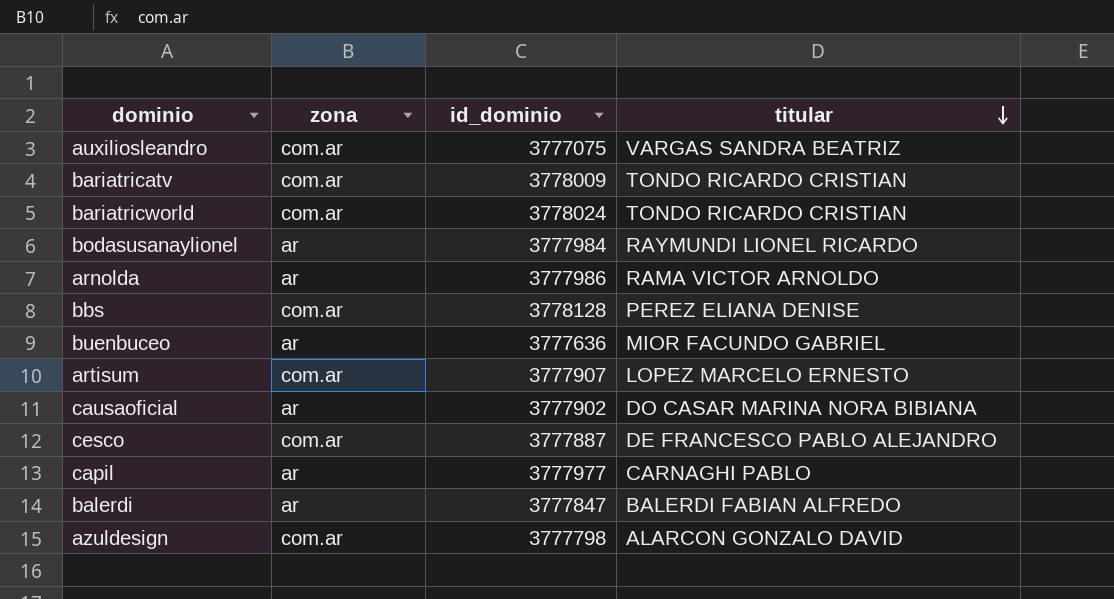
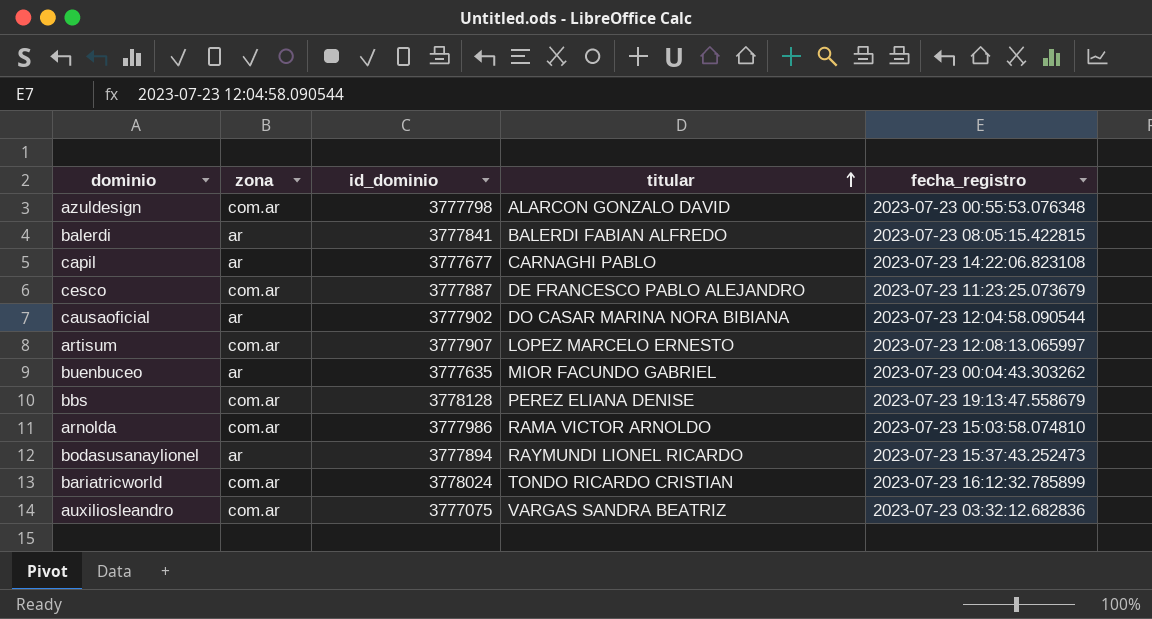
row order: titular descending -> titular ascending
column fecha_registro | position: none -> 5
row bariatricatv: com.ar | 3778009 | TONDO RICARDO CRISTIAN -> none
balerdi | id_dominio: 3777847 -> 3777841
capil | id_dominio: 3777977 -> 3777677
buenbuceo | id_dominio: 3777636 -> 3777635
arnolda | zona: ar -> com.ar
bodasusanaylionel | id_dominio: 3777984 -> 3777894

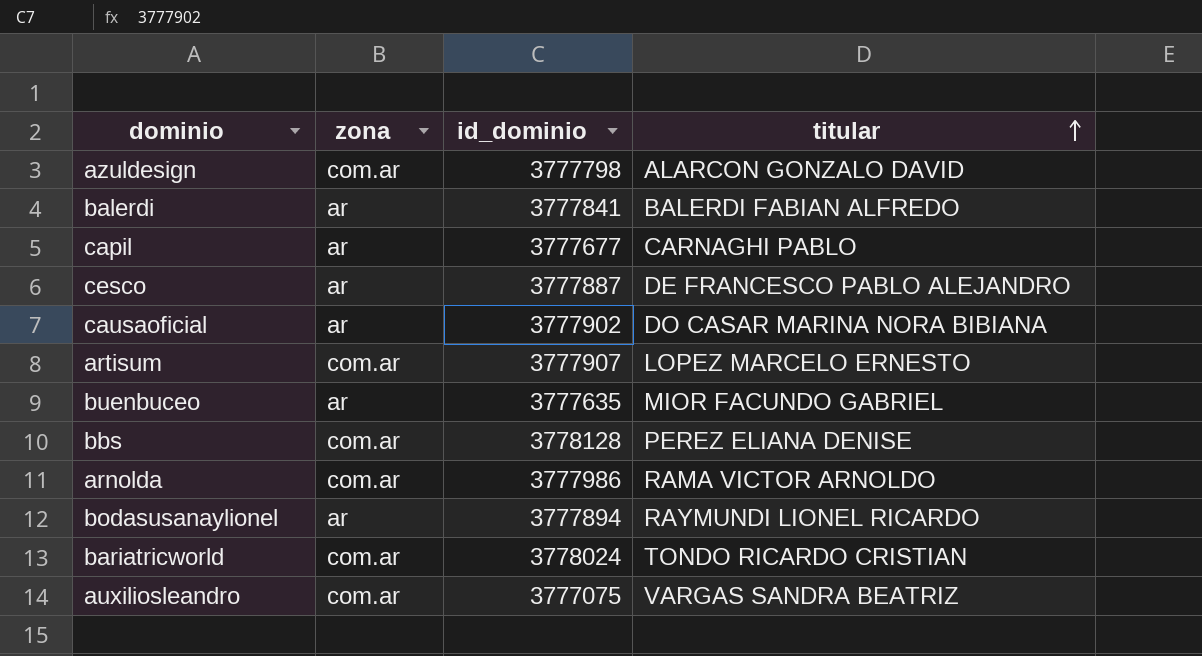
column fecha_registro | position: 5 -> none
cesco | zona: com.ar -> ar

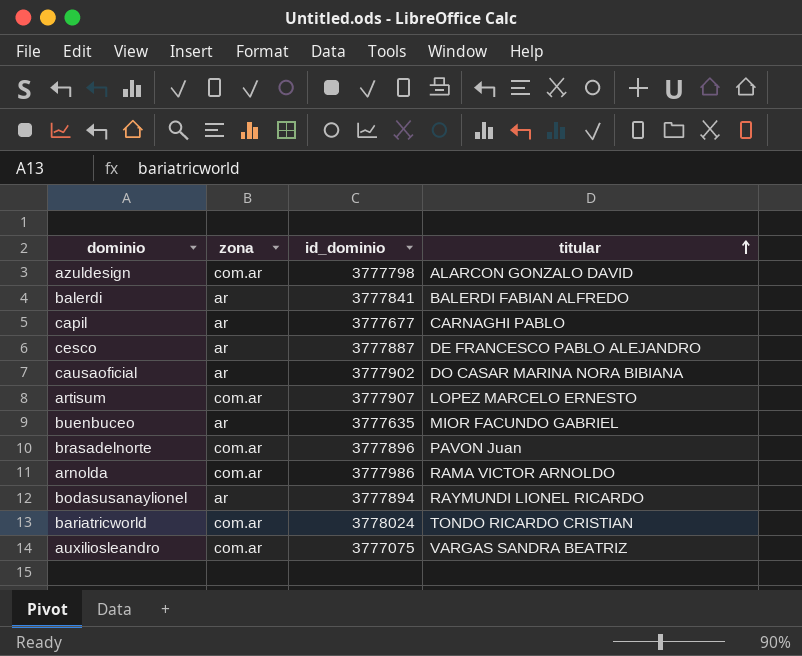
row bbs: com.ar | 3778128 | PEREZ ELIANA DENISE -> none
row brasadelnorte: none -> com.ar | 3777896 | PAVON Juan

